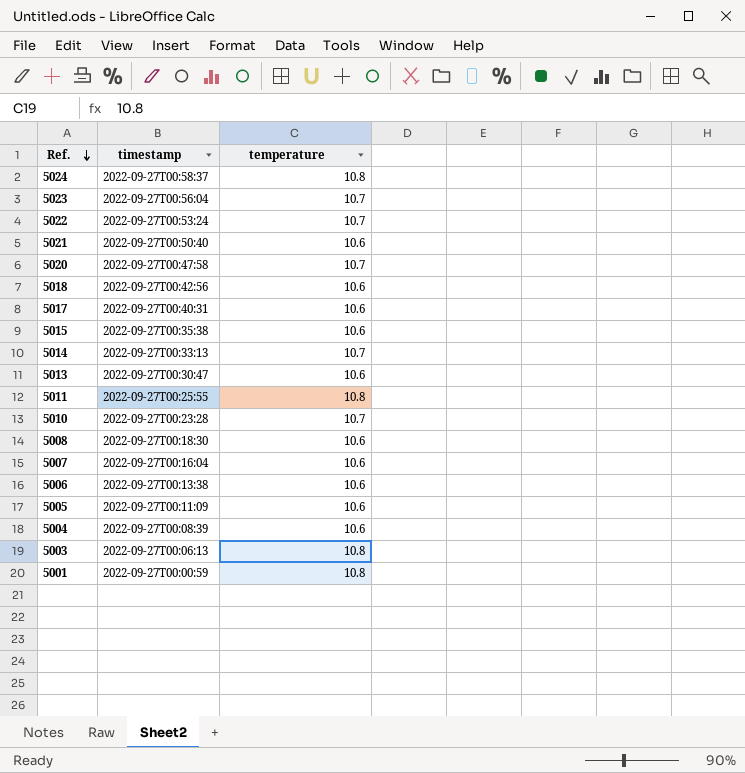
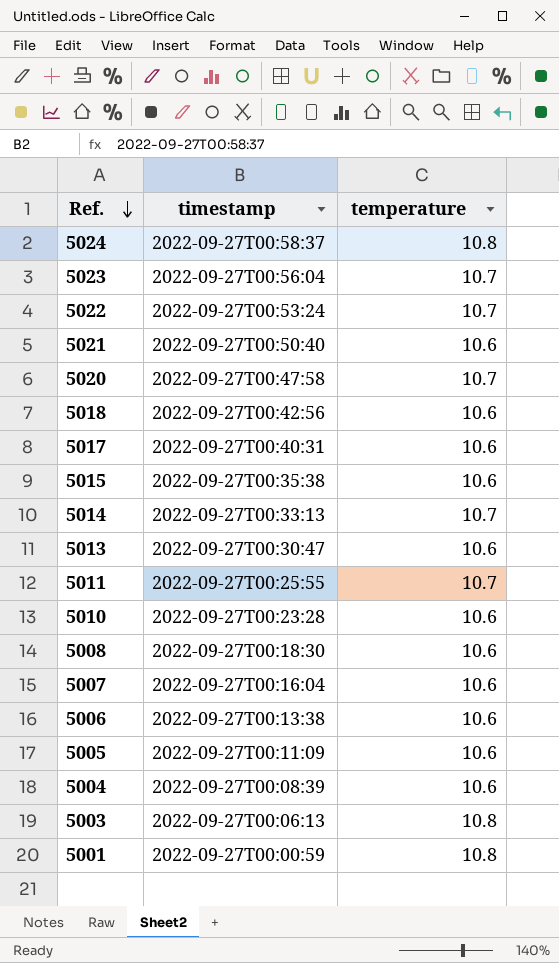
5011 | temperature: 10.8 -> 10.7
5010 | temperature: 10.7 -> 10.6

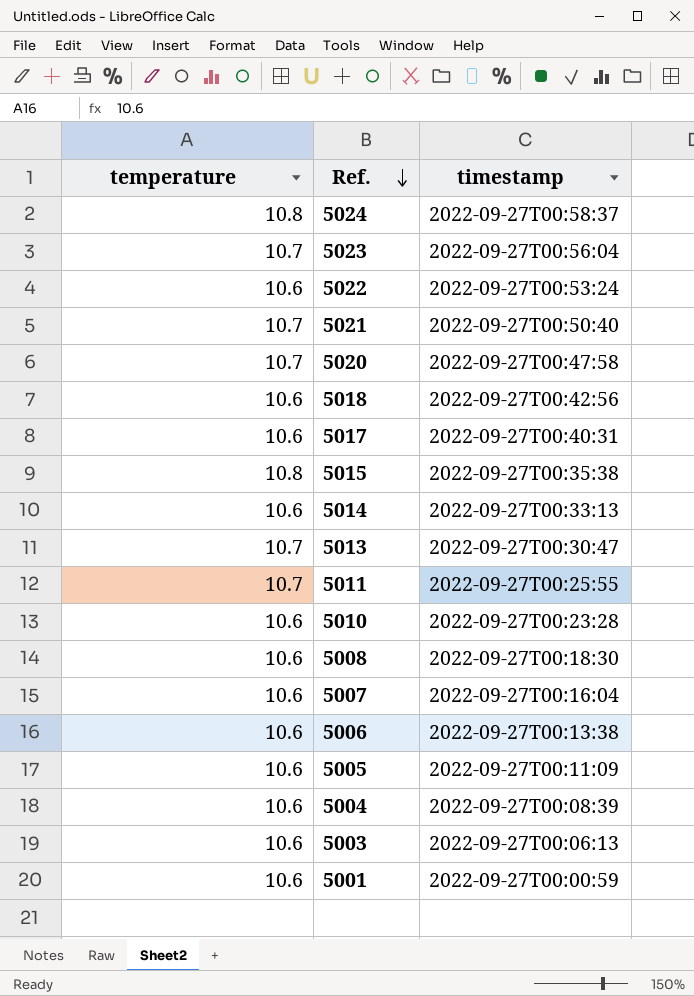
column temperature | position: 3 -> 1
5022 | temperature: 10.7 -> 10.6
5021 | temperature: 10.6 -> 10.7
5015 | temperature: 10.6 -> 10.8
5014 | temperature: 10.7 -> 10.6
5013 | temperature: 10.6 -> 10.7
5003 | temperature: 10.8 -> 10.6
5001 | temperature: 10.8 -> 10.6

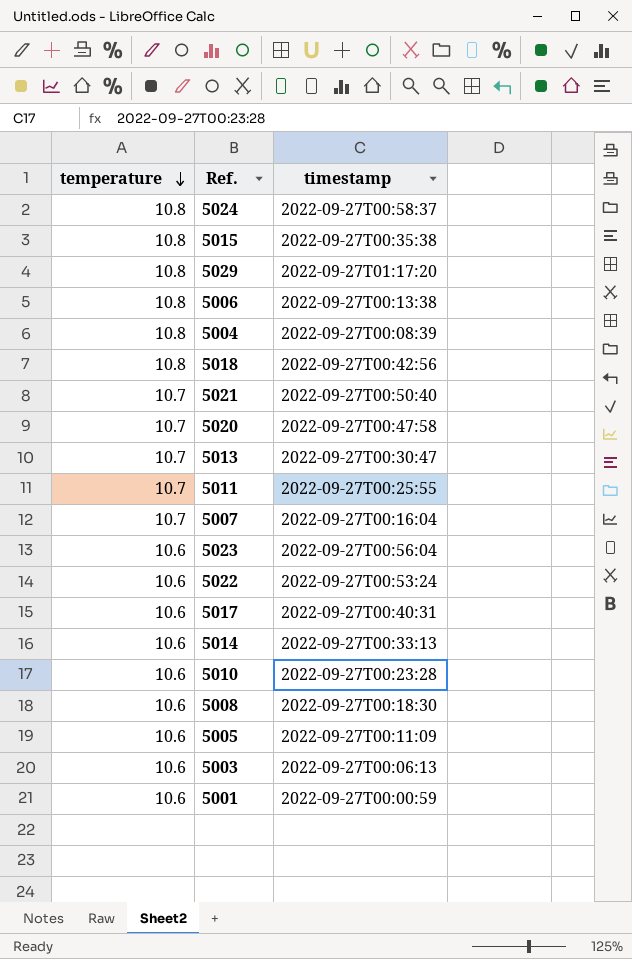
row order: Ref. descending -> temperature descending
row 5029: none -> 10.8 | 2022-09-27T01:17:20
5006 | temperature: 10.6 -> 10.8
5004 | temperature: 10.6 -> 10.8
5018 | temperature: 10.6 -> 10.8
5007 | temperature: 10.6 -> 10.7
5023 | temperature: 10.7 -> 10.6

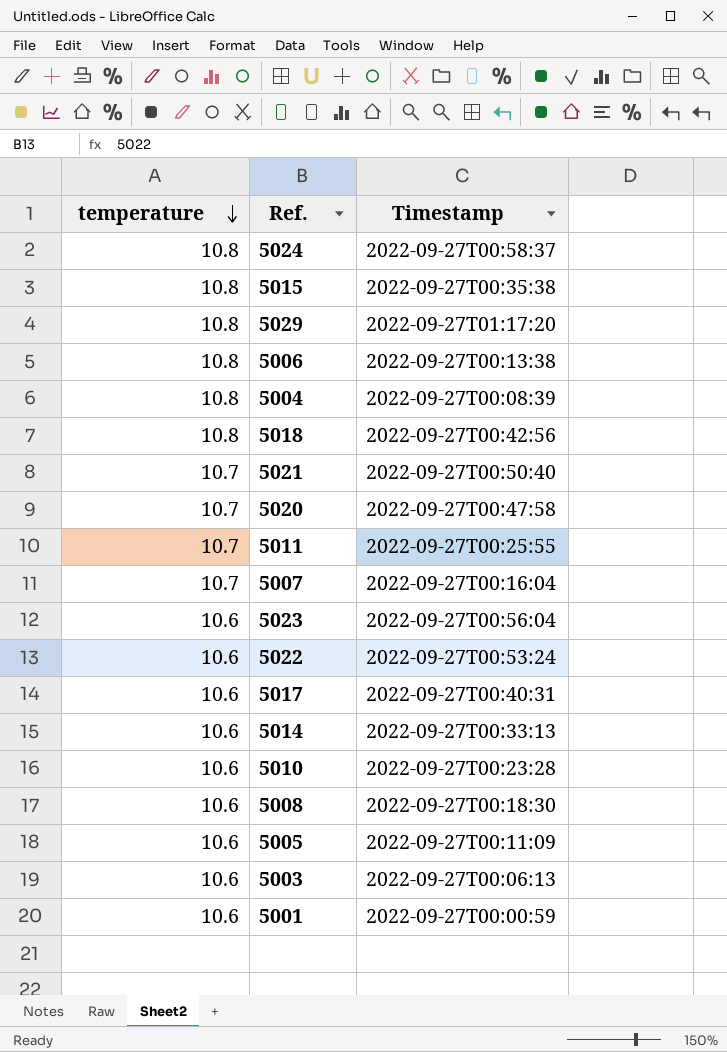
column name: timestamp -> Timestamp
row 5013: 10.7 | 2022-09-27T00:30:47 -> none

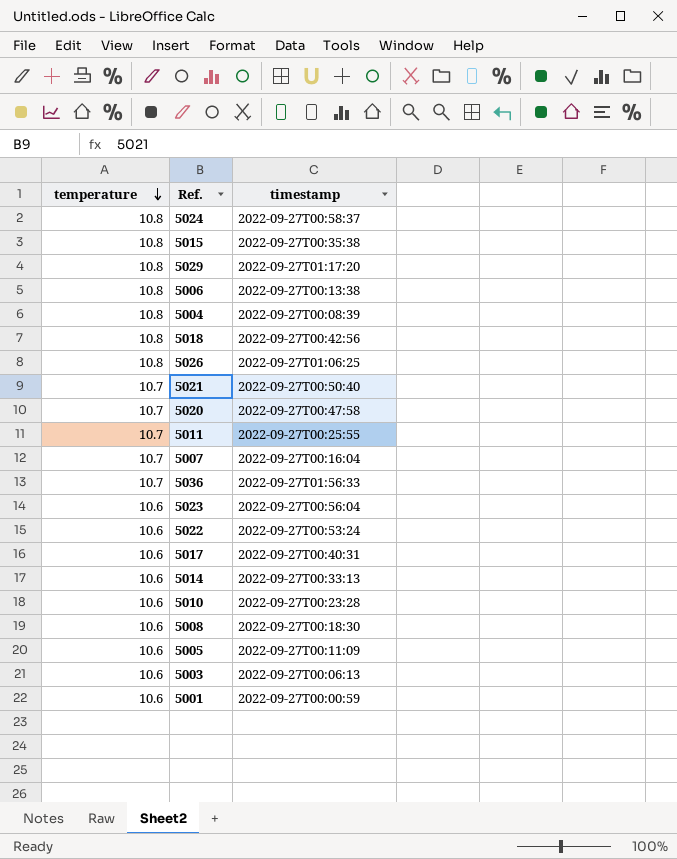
column name: Timestamp -> timestamp
row 5026: none -> 10.8 | 2022-09-27T01:06:25
row 5036: none -> 10.7 | 2022-09-27T01:56:33

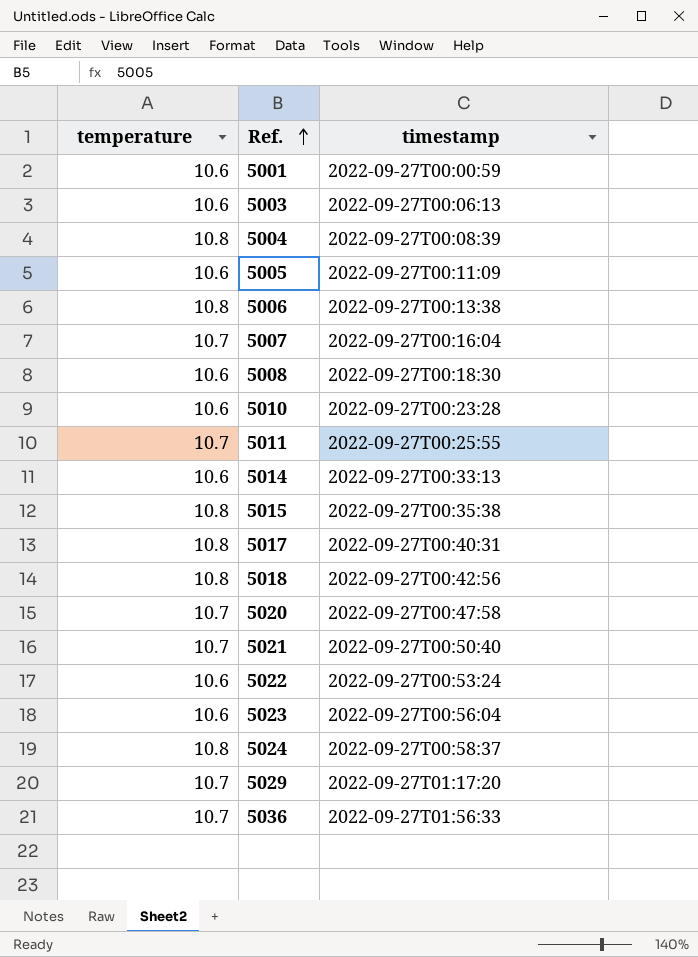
row order: temperature descending -> Ref. ascending
row 5026: 10.8 | 2022-09-27T01:06:25 -> none
5017 | temperature: 10.6 -> 10.8
5029 | temperature: 10.8 -> 10.7

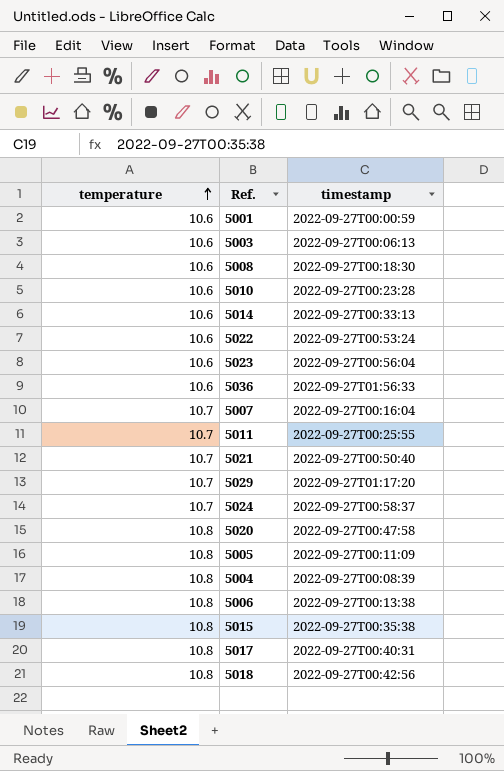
row order: Ref. ascending -> temperature ascending
5036 | temperature: 10.7 -> 10.6
5024 | temperature: 10.8 -> 10.7
5020 | temperature: 10.7 -> 10.8
5005 | temperature: 10.6 -> 10.8

